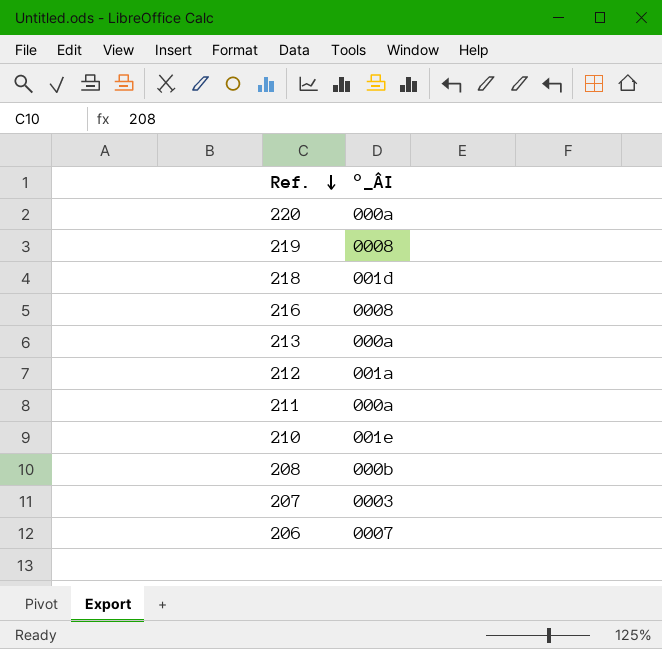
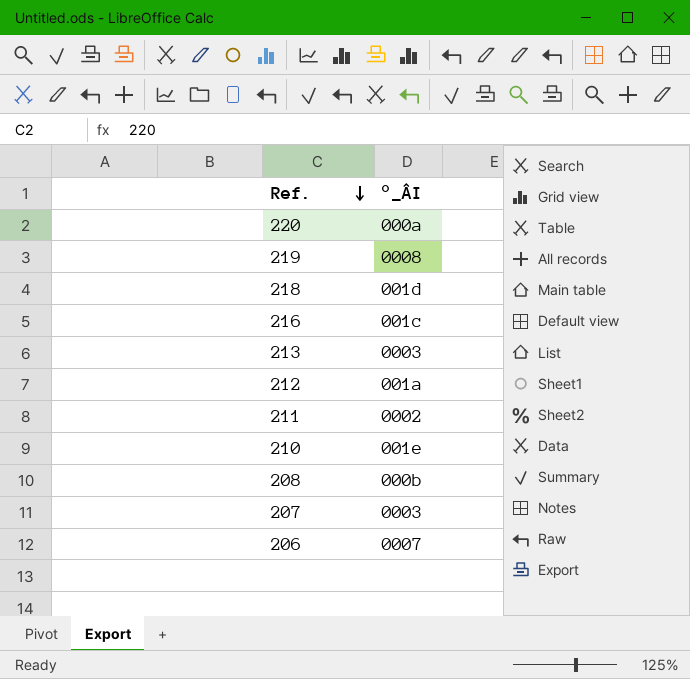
216 | °_ÂI: 0008 -> 001c
213 | °_ÂI: 000a -> 0003
211 | °_ÂI: 000a -> 0002

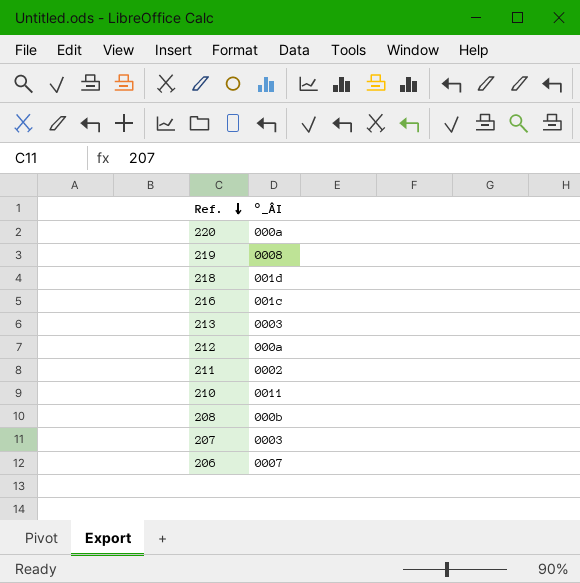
212 | °_ÂI: 001a -> 000a
210 | °_ÂI: 001e -> 0011

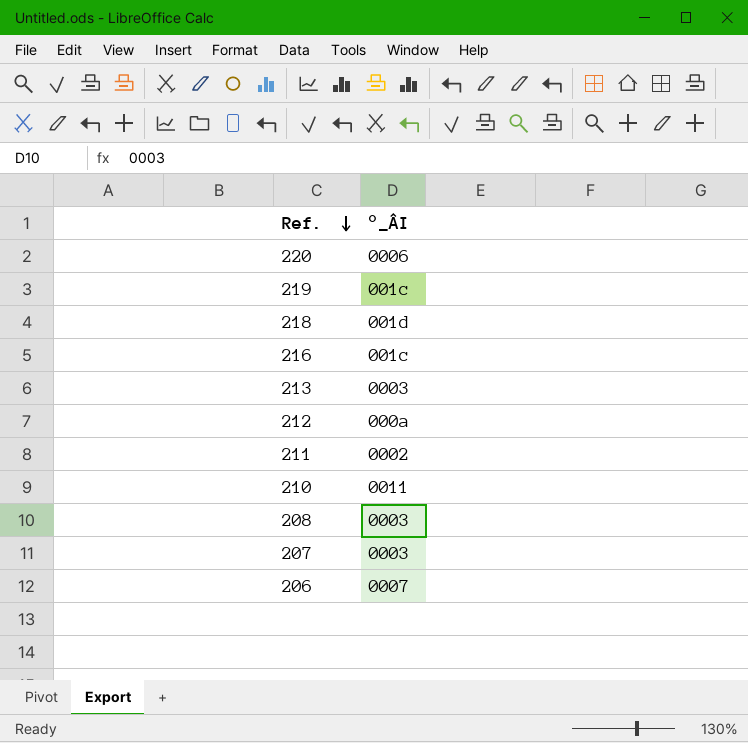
220 | °_ÂI: 000a -> 0006
219 | °_ÂI: 0008 -> 001c
208 | °_ÂI: 000b -> 0003

